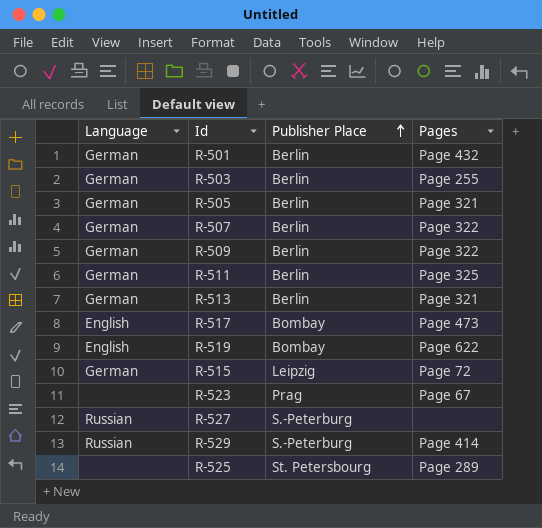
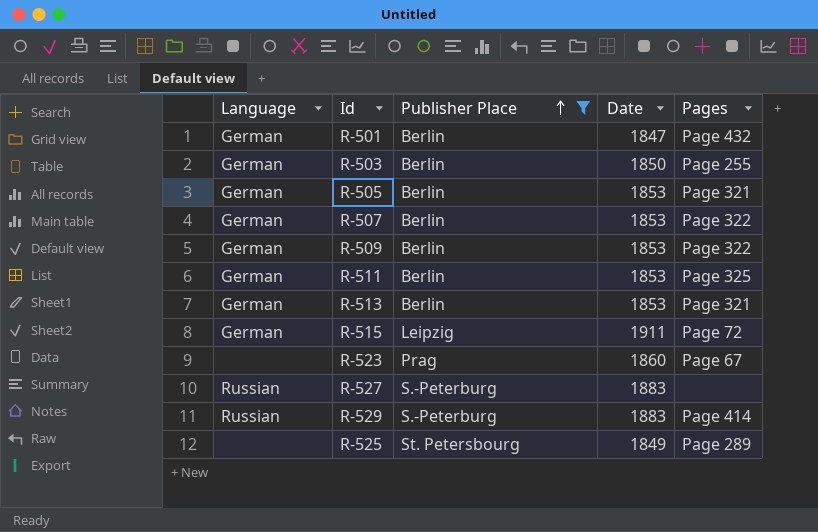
filter: none -> Publisher Place != Bombay
column Date | position: none -> 4

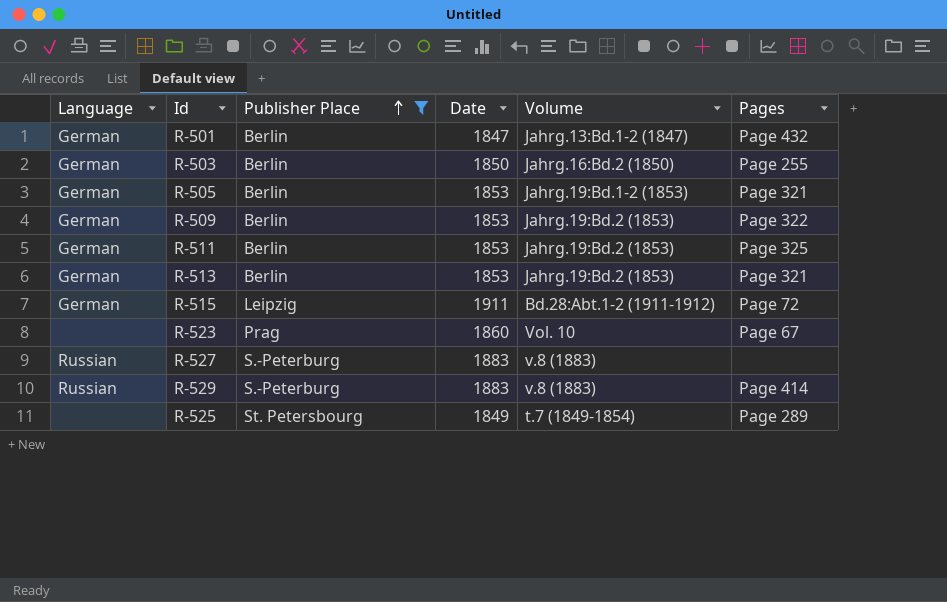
column Volume | position: none -> 5
row R-507: German | Berlin | 1853 | Page 322 -> none

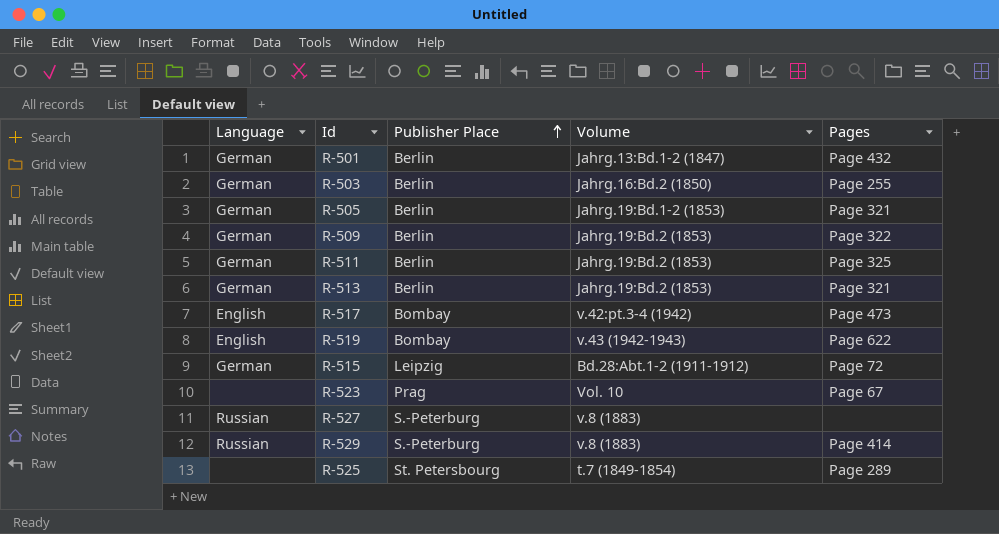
filter: Publisher Place != Bombay -> none
column Date | position: 4 -> none

